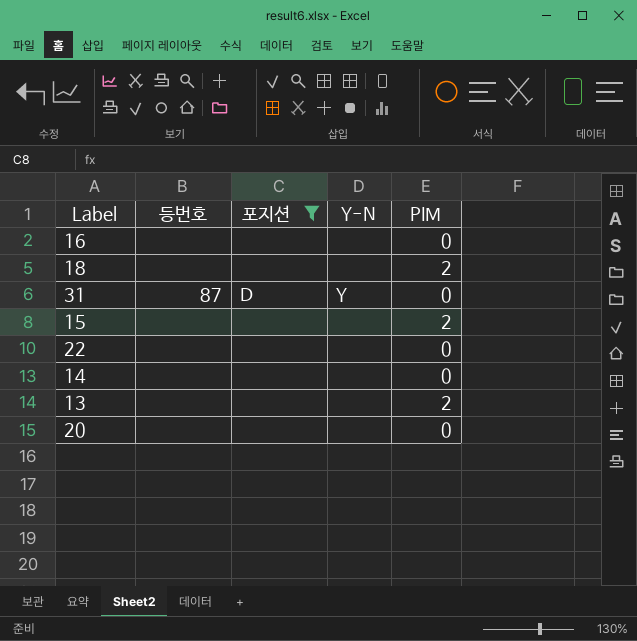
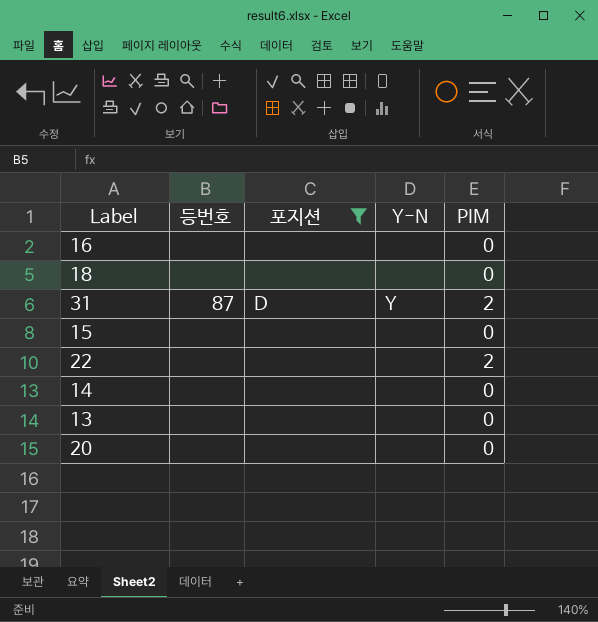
18 | PIM: 2 -> 0
31 | PIM: 0 -> 2
15 | PIM: 2 -> 0
22 | PIM: 0 -> 2
13 | PIM: 2 -> 0

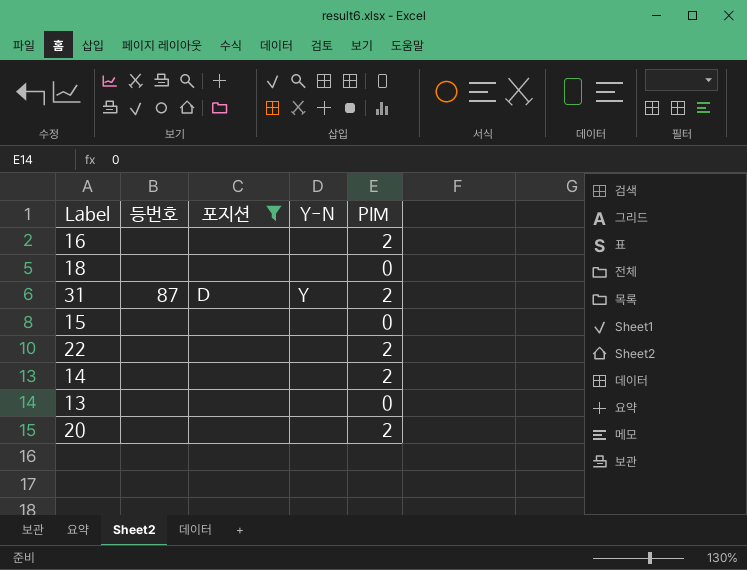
16 | PIM: 0 -> 2
14 | PIM: 0 -> 2
20 | PIM: 0 -> 2

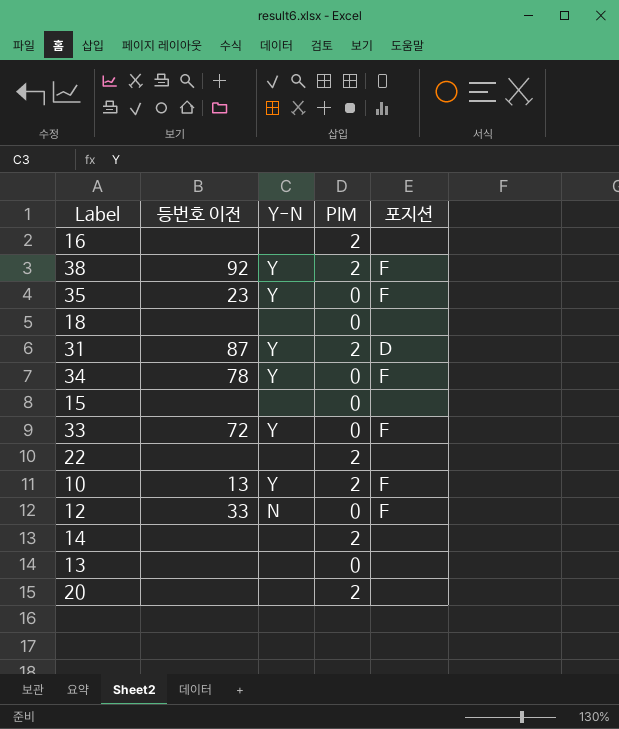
filter: 포지션 != F -> none
column name: 등번호 -> 등번호 이전
column 포지션 | position: 3 -> 5

